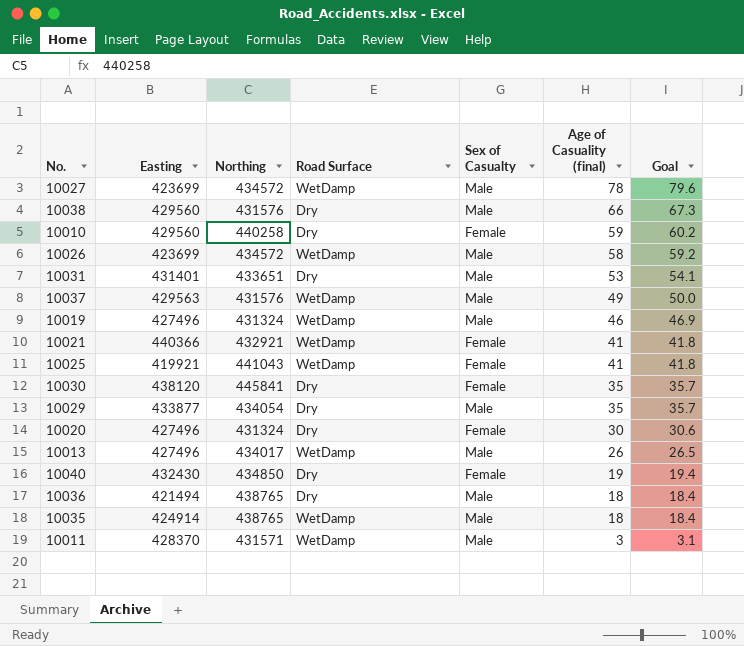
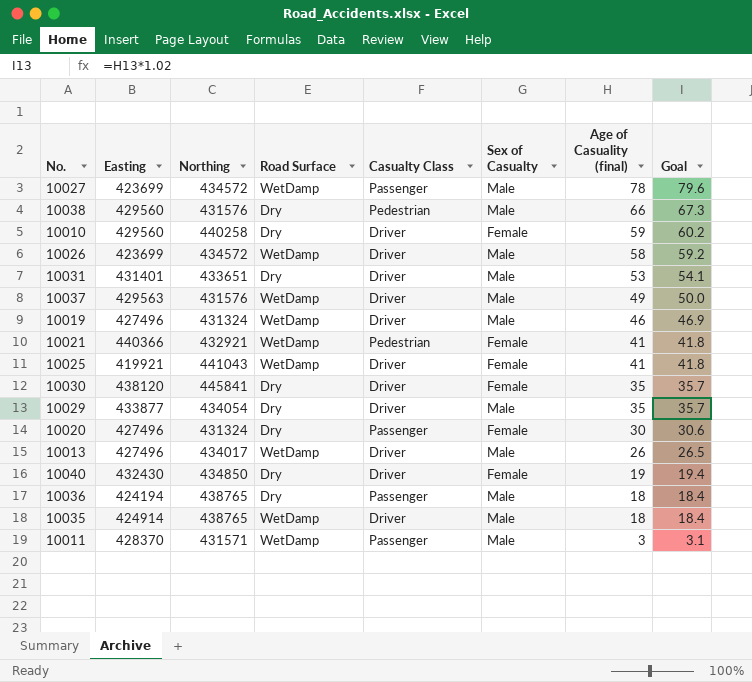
column Casualty Class | position: none -> 5
10036 | Easting: 421494 -> 424194

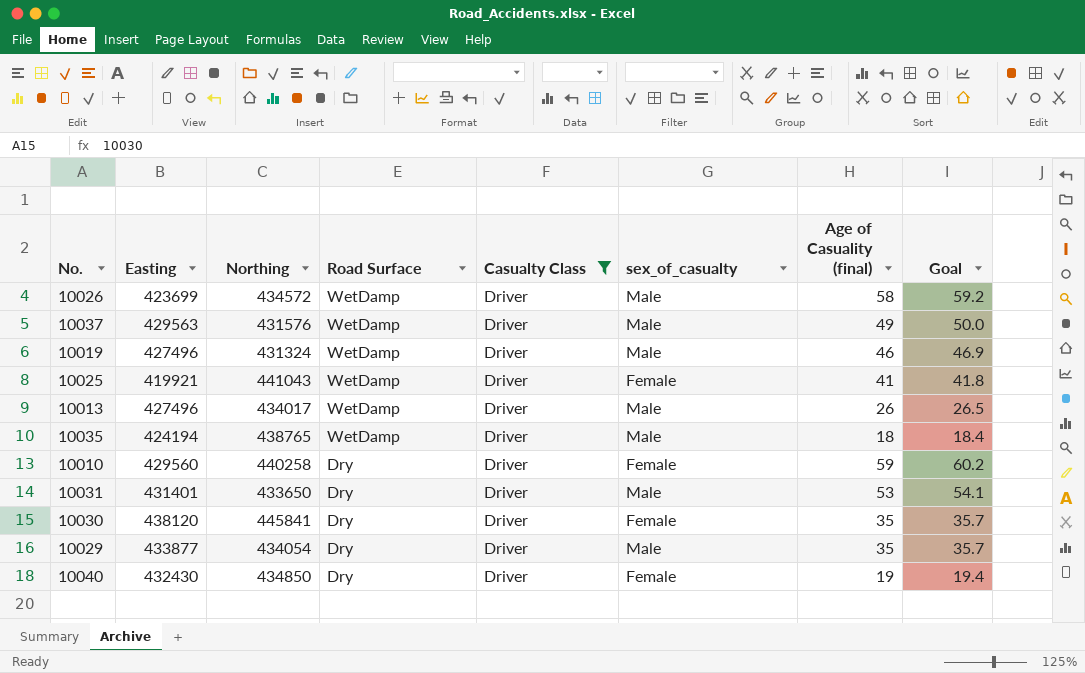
filter: none -> Casualty Class = Driver
row order: Age of Casuality (final) descending -> Road Surface descending
column name: Sex of Casualty -> sex_of_casualty
10035 | Easting: 424914 -> 424194
10031 | Northing: 433651 -> 433650

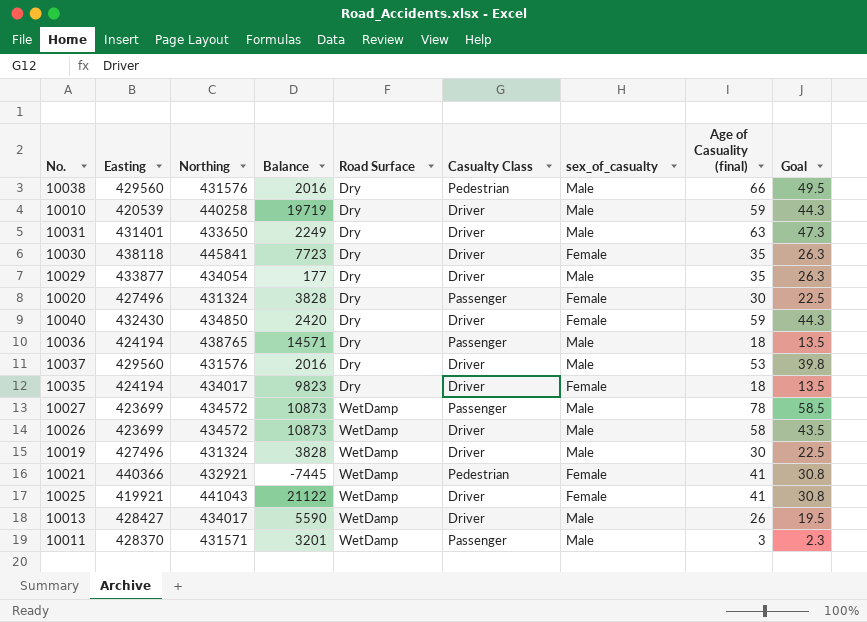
filter: Casualty Class = Driver -> none
row order: Road Surface descending -> Road Surface ascending
column Balance | formula: none -> [Northing] - [Easting]
column Goal | formula: [Age of Casuality (final)] * 1.02 -> [Age of Casuality (final)] * 0.75
10010 | Easting: 429560 -> 420539
10010 | sex_of_casualty: Female -> Male
10031 | Age of Casuality (final): 53 -> 63
10030 | Easting: 438120 -> 438118
10040 | Age of Casuality (final): 19 -> 59
10037 | Easting: 429563 -> 429560
10037 | Road Surface: WetDamp -> Dry
10037 | Age of Casuality (final): 49 -> 53
10035 | Northing: 438765 -> 434017
10035 | Road Surface: WetDamp -> Dry
10035 | sex_of_casualty: Male -> Female
10019 | Age of Casuality (final): 46 -> 30
10013 | Easting: 427496 -> 428427

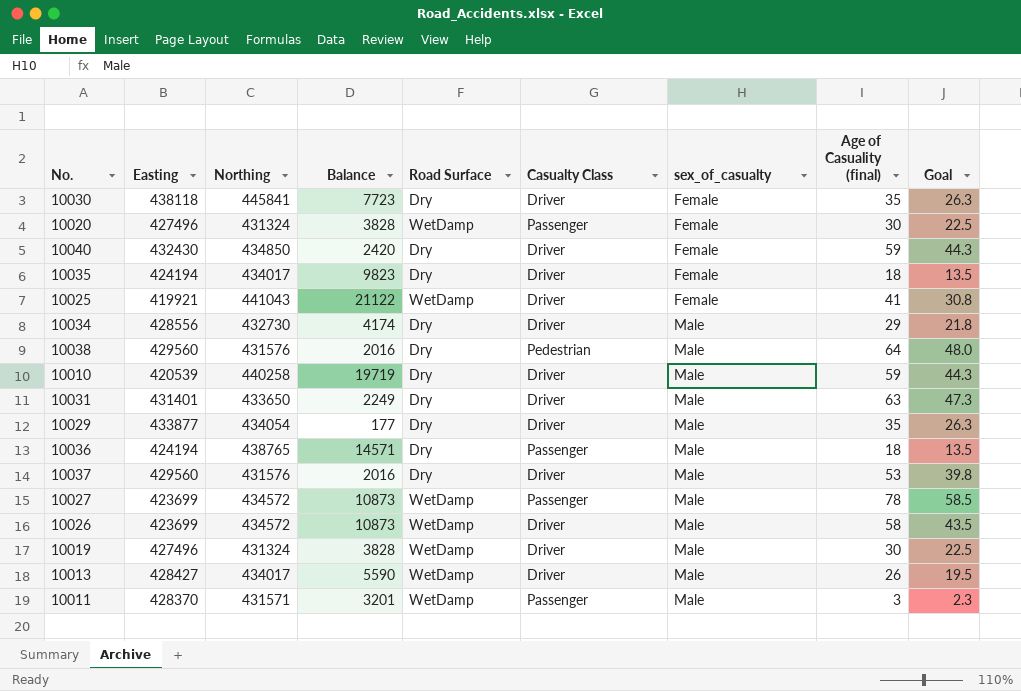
row order: Road Surface ascending -> sex_of_casualty ascending
row 10021: 440366 | 432921 | -7445 | WetDamp | Pedestrian | Female | 41 | 30.8 -> none
10020 | Road Surface: Dry -> WetDamp
row 10034: none -> 428556 | 432730 | 4174 | Dry | Driver | Male | 29 | 21.8
10038 | Age of Casuality (final): 66 -> 64
10038 | Goal: 49.5 -> 48.0

